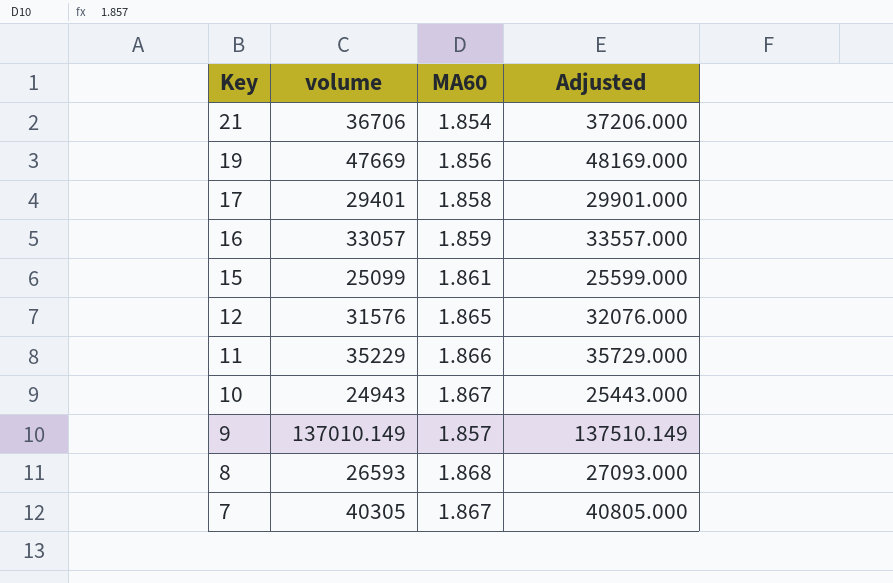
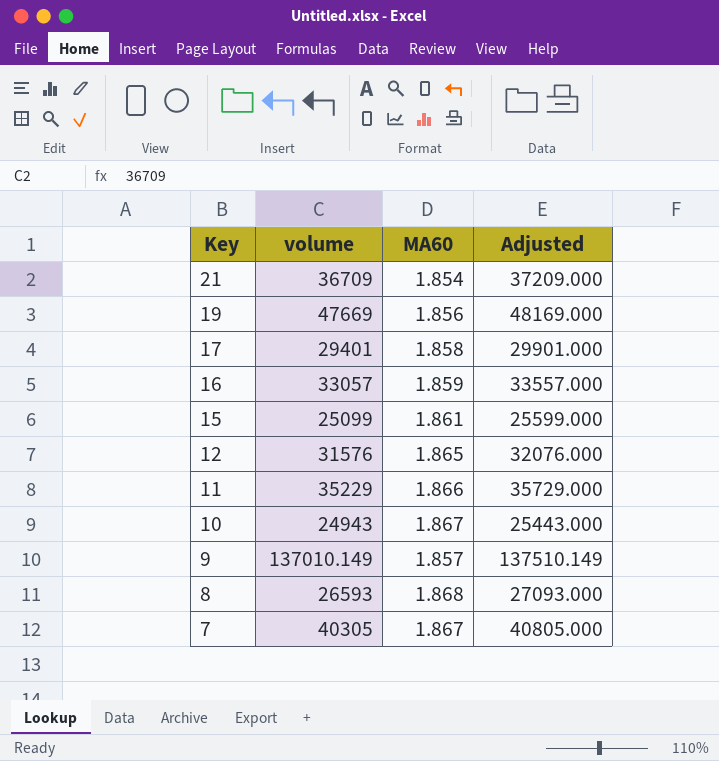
21 | volume: 36706 -> 36709
21 | Adjusted: 37206.000 -> 37209.000

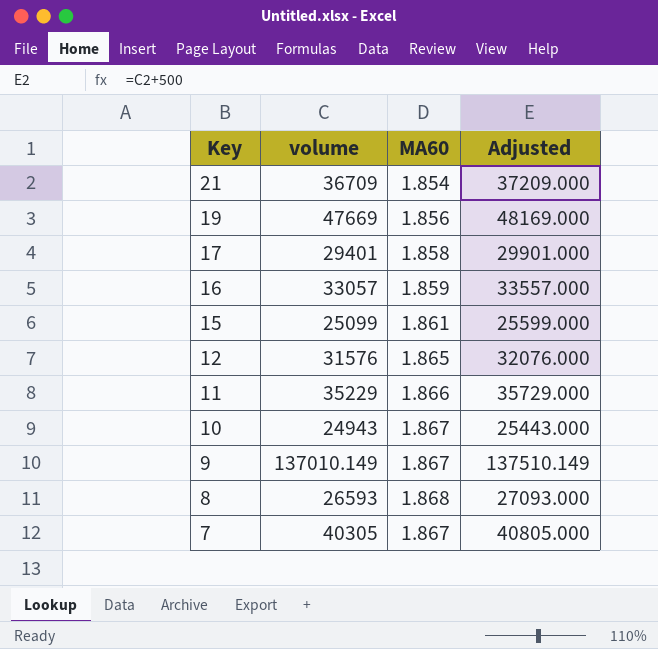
9 | MA60: 1.857 -> 1.867

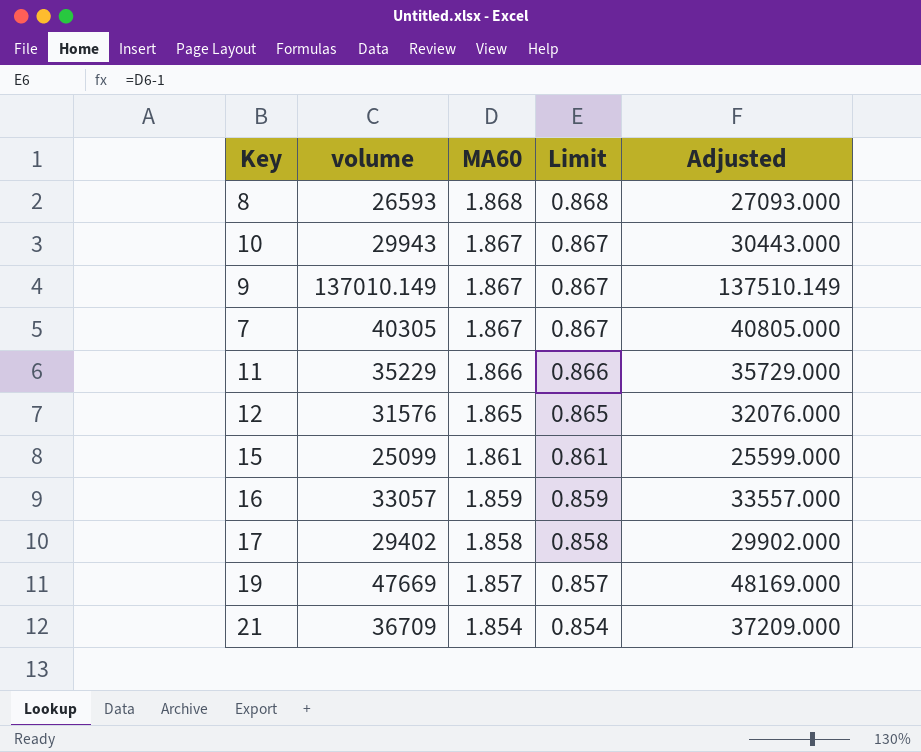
row order: Key descending -> MA60 descending
column Limit | formula: none -> [MA60] - 1
10 | volume: 24943 -> 29943
10 | Adjusted: 25443.000 -> 30443.000
17 | volume: 29401 -> 29402
17 | Adjusted: 29901.000 -> 29902.000
19 | MA60: 1.856 -> 1.857

